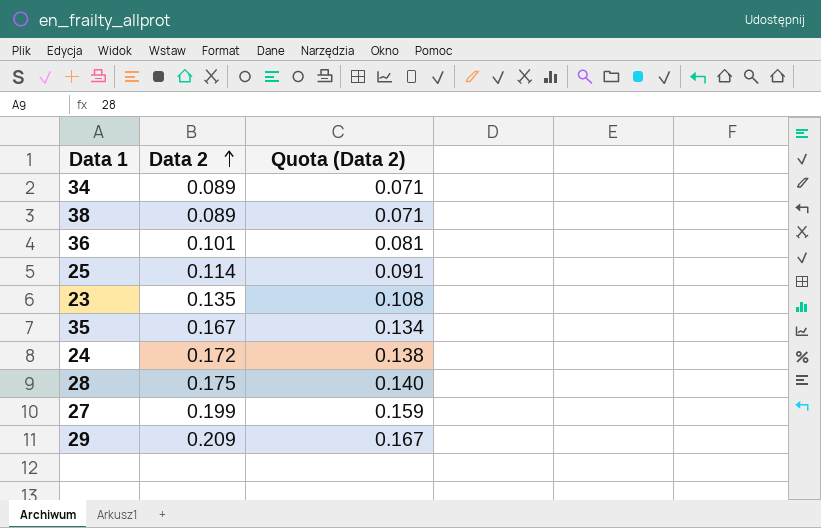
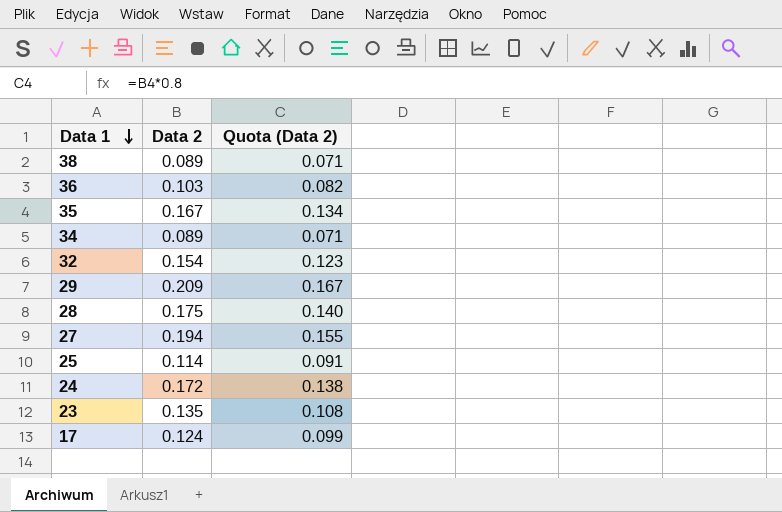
row order: Data 2 ascending -> Data 1 descending
36 | Data 2: 0.101 -> 0.103
36 | Quota (Data 2): 0.081 -> 0.082
row 32: none -> 0.154 | 0.123
27 | Data 2: 0.199 -> 0.194
27 | Quota (Data 2): 0.159 -> 0.155
row 17: none -> 0.124 | 0.099

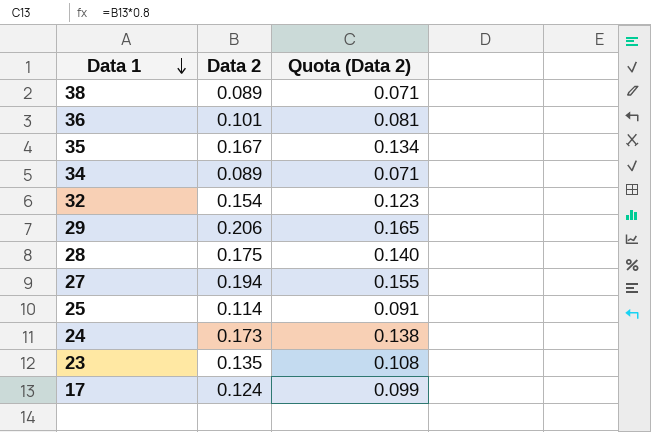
36 | Data 2: 0.103 -> 0.101
36 | Quota (Data 2): 0.082 -> 0.081
29 | Data 2: 0.209 -> 0.206
29 | Quota (Data 2): 0.167 -> 0.165
24 | Data 2: 0.172 -> 0.173

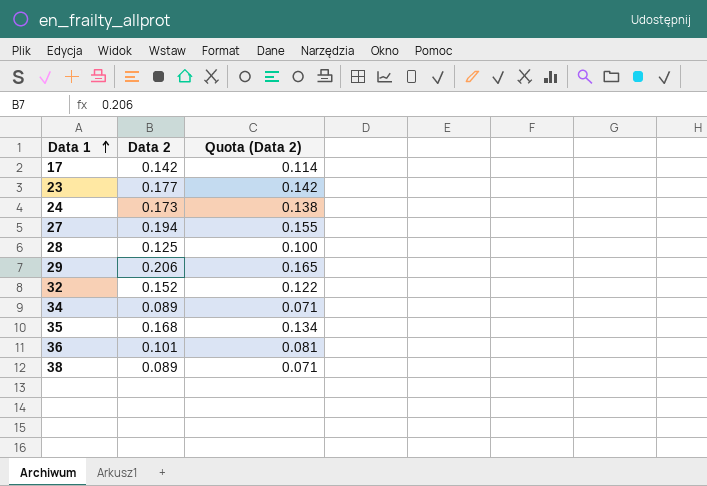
row order: Data 1 descending -> Data 1 ascending
row 25: 0.114 | 0.091 -> none
17 | Data 2: 0.124 -> 0.142
17 | Quota (Data 2): 0.099 -> 0.114
23 | Data 2: 0.135 -> 0.177
23 | Quota (Data 2): 0.108 -> 0.142
28 | Data 2: 0.175 -> 0.125
28 | Quota (Data 2): 0.140 -> 0.100
32 | Data 2: 0.154 -> 0.152
32 | Quota (Data 2): 0.123 -> 0.122
35 | Data 2: 0.167 -> 0.168

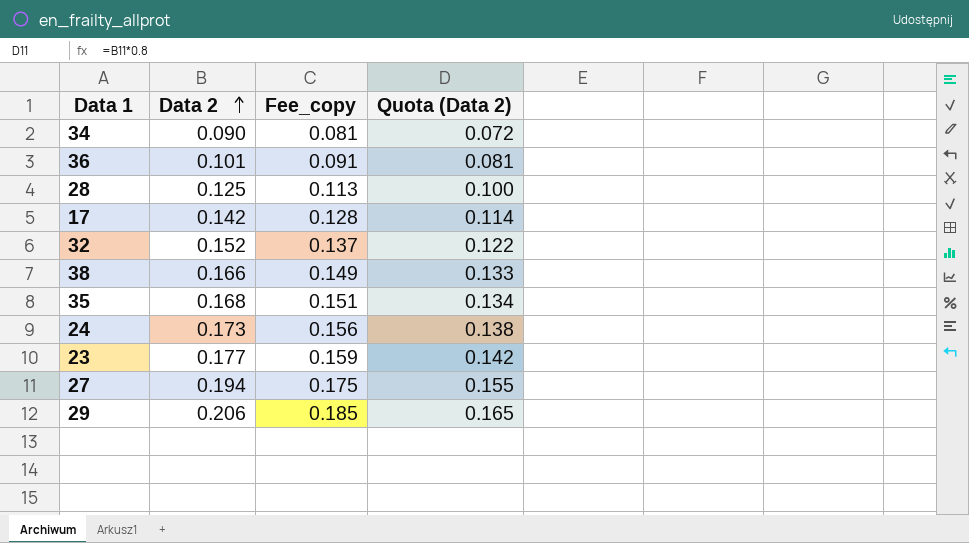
row order: Data 1 ascending -> Data 2 ascending
column Fee_copy | formula: none -> [Data 2] * 0.9
34 | Data 2: 0.089 -> 0.090
34 | Quota (Data 2): 0.071 -> 0.072
38 | Data 2: 0.089 -> 0.166
38 | Quota (Data 2): 0.071 -> 0.133

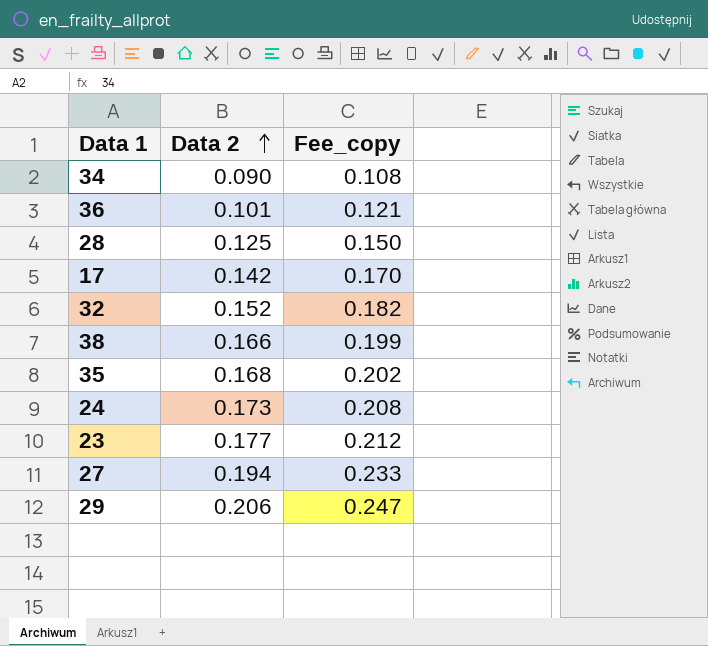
column Quota (Data 2) | formula: [Data 2] * 0.8 -> none
column Fee_copy | formula: [Data 2] * 0.9 -> [Data 2] * 1.2

